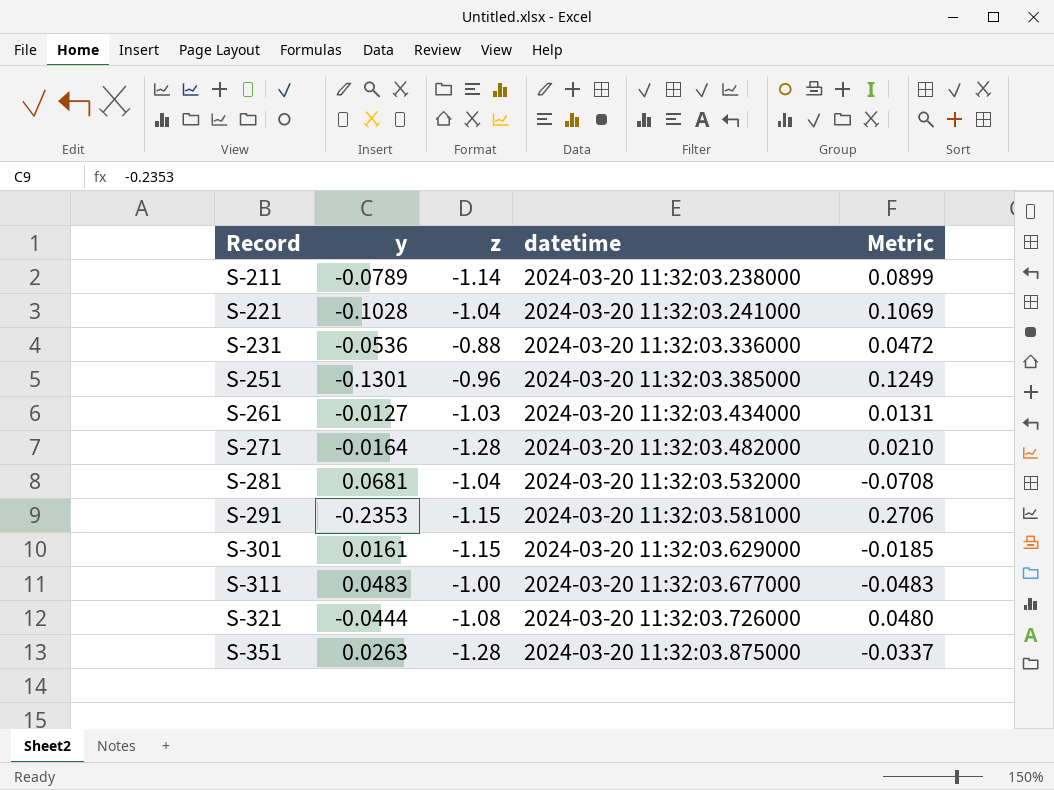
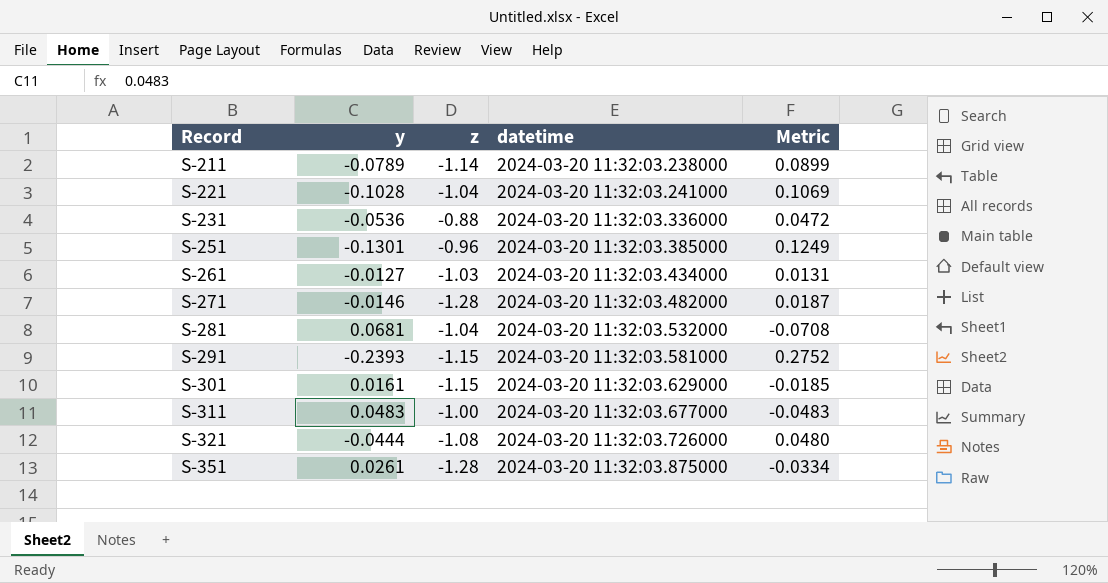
S-271 | y: -0.0164 -> -0.0146
S-271 | Metric: 0.0210 -> 0.0187
S-291 | y: -0.2353 -> -0.2393
S-291 | Metric: 0.2706 -> 0.2752
S-351 | y: 0.0263 -> 0.0261
S-351 | Metric: -0.0337 -> -0.0334

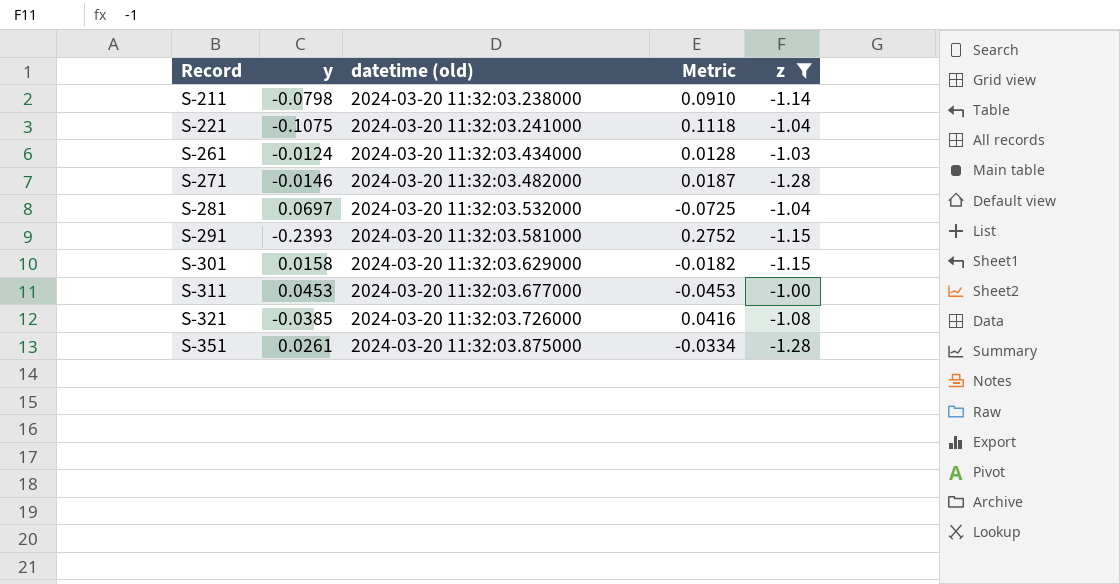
filter: none -> z <= -1.00
column name: datetime -> datetime (old)
column z | position: 3 -> 5
S-211 | y: -0.0789 -> -0.0798
S-211 | Metric: 0.0899 -> 0.0910
S-221 | y: -0.1028 -> -0.1075
S-221 | Metric: 0.1069 -> 0.1118
S-261 | y: -0.0127 -> -0.0124
S-261 | Metric: 0.0131 -> 0.0128
S-281 | y: 0.0681 -> 0.0697
S-281 | Metric: -0.0708 -> -0.0725
S-301 | y: 0.0161 -> 0.0158
S-301 | Metric: -0.0185 -> -0.0182
S-311 | y: 0.0483 -> 0.0453
S-311 | Metric: -0.0483 -> -0.0453
S-321 | y: -0.0444 -> -0.0385
S-321 | Metric: 0.0480 -> 0.0416

